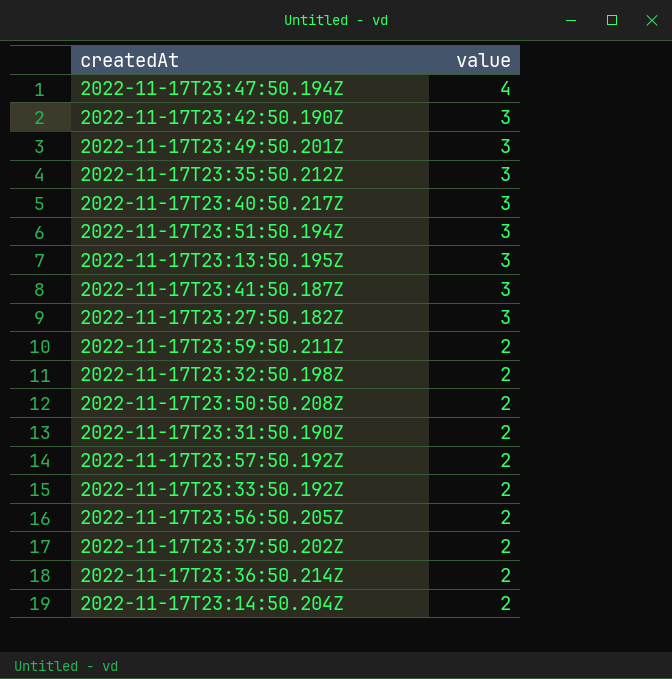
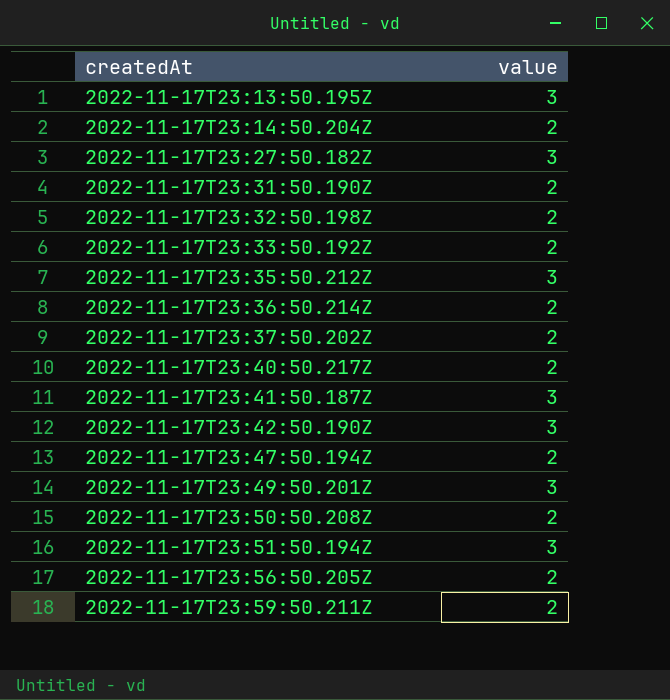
row order: value descending -> createdAt ascending
row 2022-11-17T23:57:50.192Z: 2 -> none
2022-11-17T23:40:50.217Z | value: 3 -> 2
2022-11-17T23:47:50.194Z | value: 4 -> 2

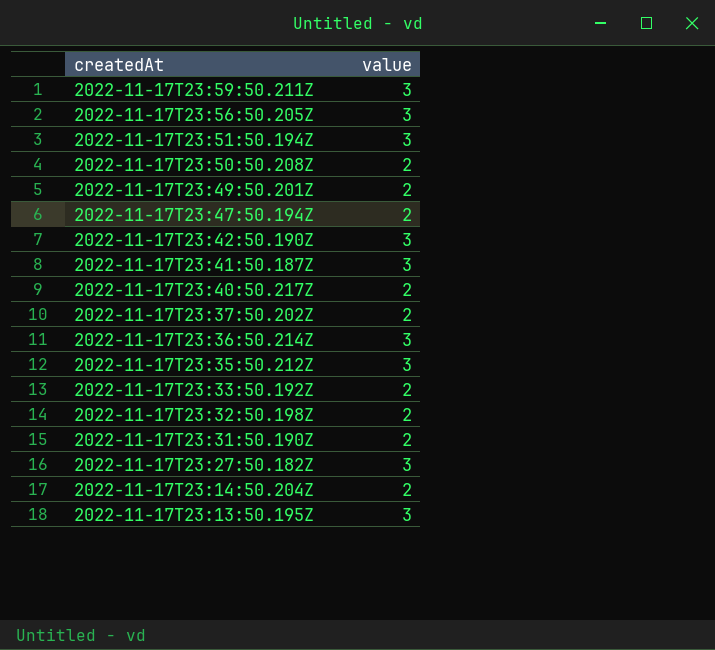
row order: createdAt ascending -> createdAt descending
2022-11-17T23:59:50.211Z | value: 2 -> 3
2022-11-17T23:56:50.205Z | value: 2 -> 3
2022-11-17T23:49:50.201Z | value: 3 -> 2
2022-11-17T23:36:50.214Z | value: 2 -> 3

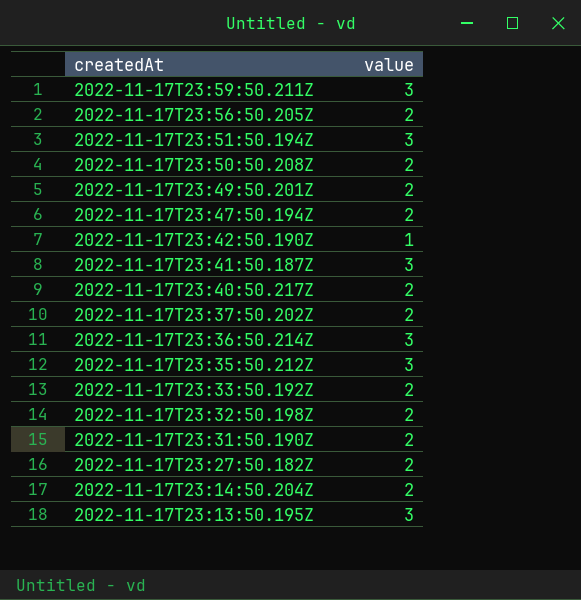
2022-11-17T23:56:50.205Z | value: 3 -> 2
2022-11-17T23:42:50.190Z | value: 3 -> 1
2022-11-17T23:27:50.182Z | value: 3 -> 2

